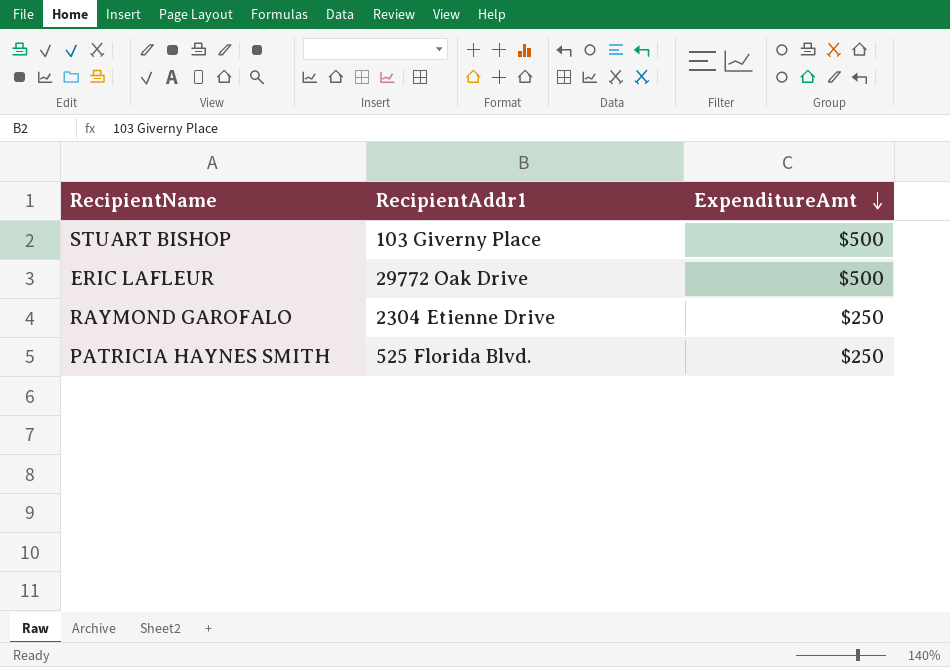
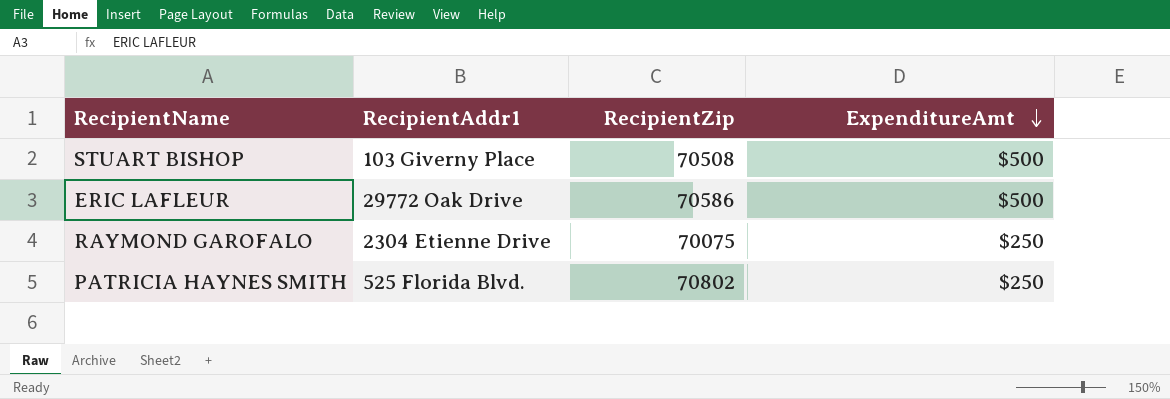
column RecipientZip | position: none -> 3

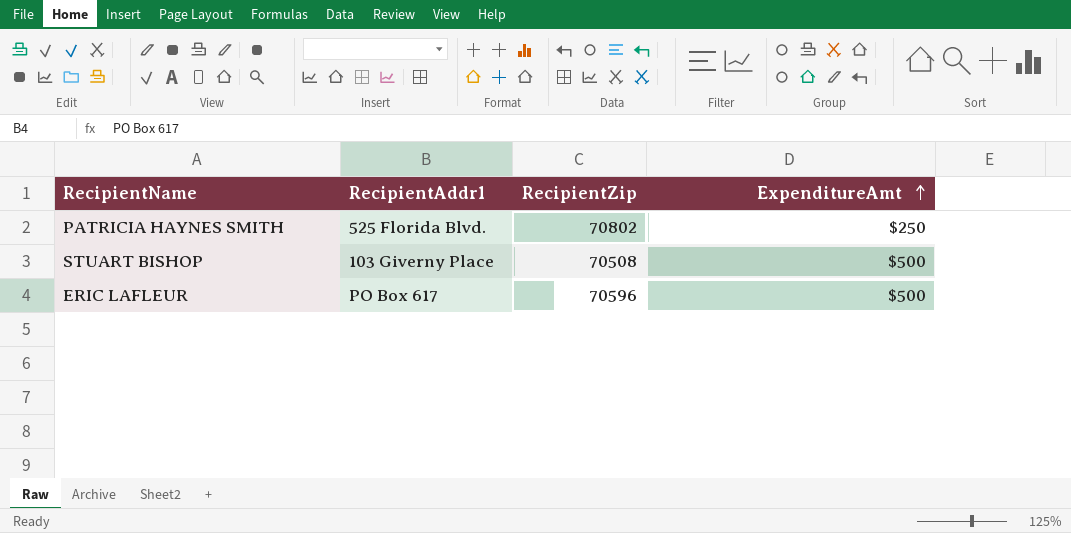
row order: ExpenditureAmt descending -> ExpenditureAmt ascending
row RAYMOND GAROFALO: 2304 Etienne Drive | 70075 | $250 -> none
ERIC LAFLEUR | RecipientAddr1: 29772 Oak Drive -> PO Box 617
ERIC LAFLEUR | RecipientZip: 70586 -> 70596

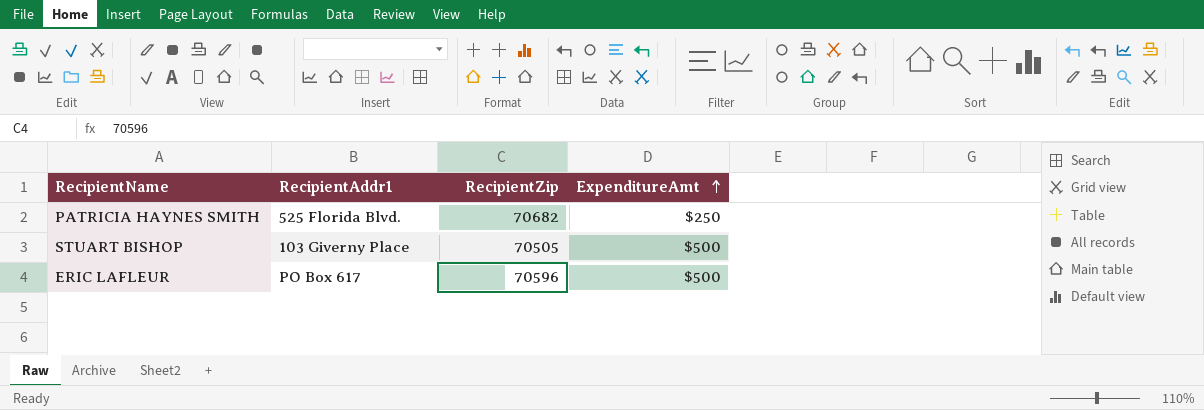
PATRICIA HAYNES SMITH | RecipientZip: 70802 -> 70682
STUART BISHOP | RecipientZip: 70508 -> 70505

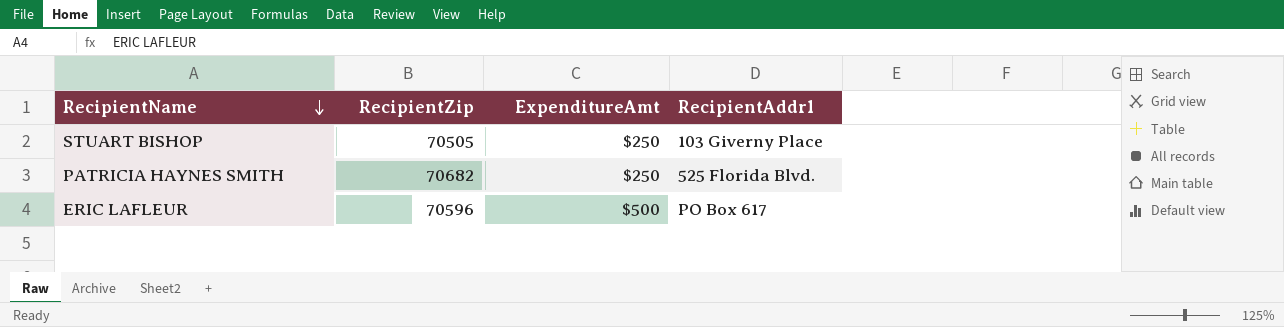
row order: ExpenditureAmt ascending -> RecipientName descending
column RecipientAddr1 | position: 2 -> 4
STUART BISHOP | ExpenditureAmt: $500 -> $250

